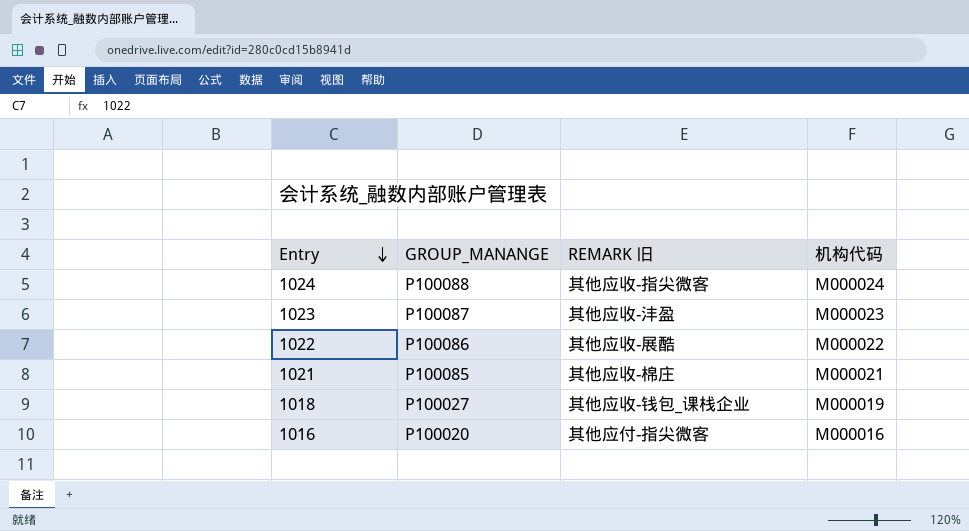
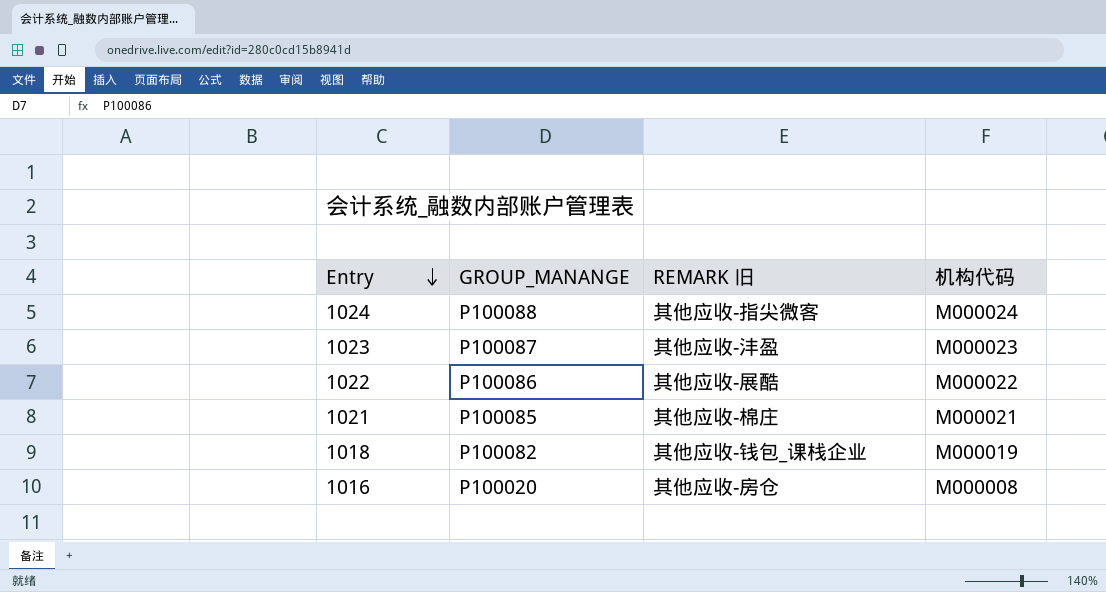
1018 | GROUP_MANANGE: P100027 -> P100082
1016 | REMARK 旧: 其他应付-指尖微客 -> 其他应收-房仓
1016 | 机构代码: M000016 -> M000008

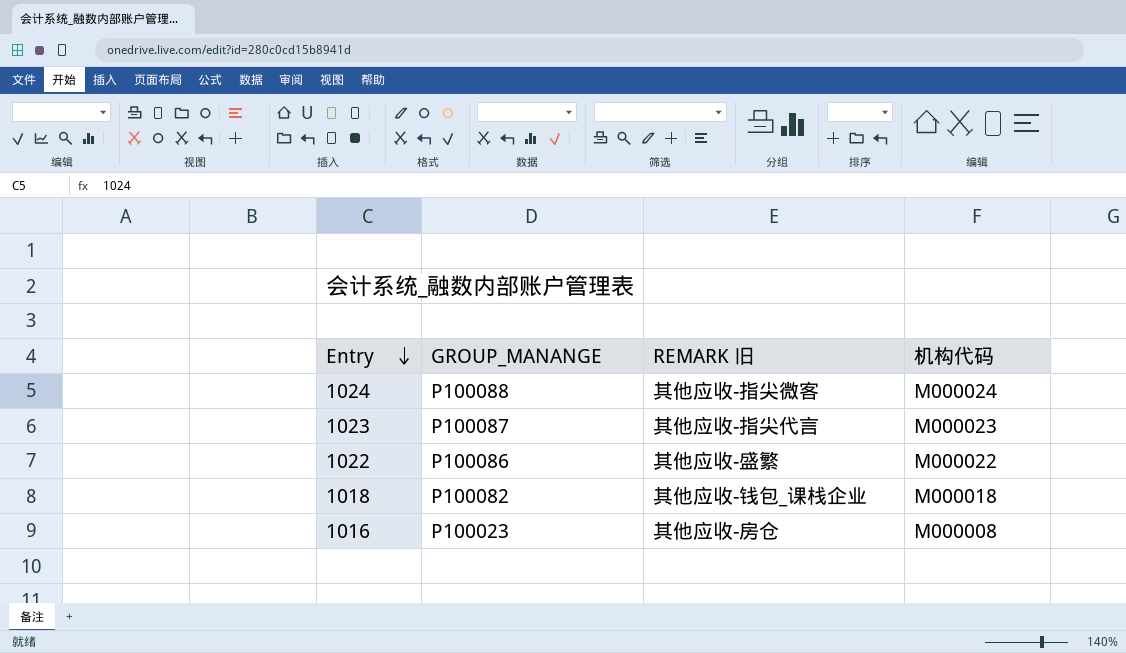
row 1021: P100085 | 其他应收-棉庄 | M000021 -> none
1023 | REMARK 旧: 其他应收-沣盈 -> 其他应收-指尖代言
1022 | REMARK 旧: 其他应收-展酷 -> 其他应收-盛繁
1018 | 机构代码: M000019 -> M000018
1016 | GROUP_MANANGE: P100020 -> P100023

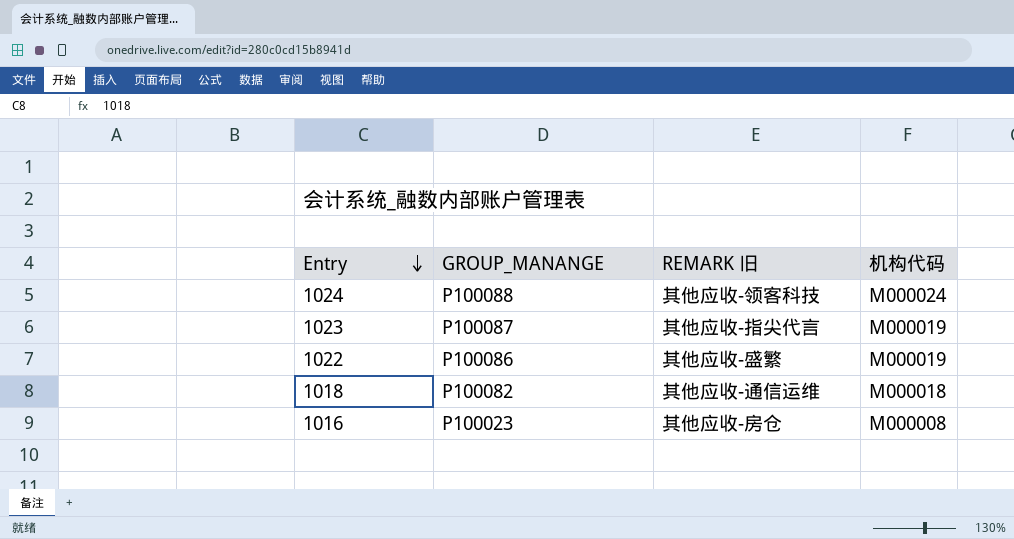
1024 | REMARK 旧: 其他应收-指尖微客 -> 其他应收-领客科技
1023 | 机构代码: M000023 -> M000019
1022 | 机构代码: M000022 -> M000019
1018 | REMARK 旧: 其他应收-钱包_课栈企业 -> 其他应收-通信运维

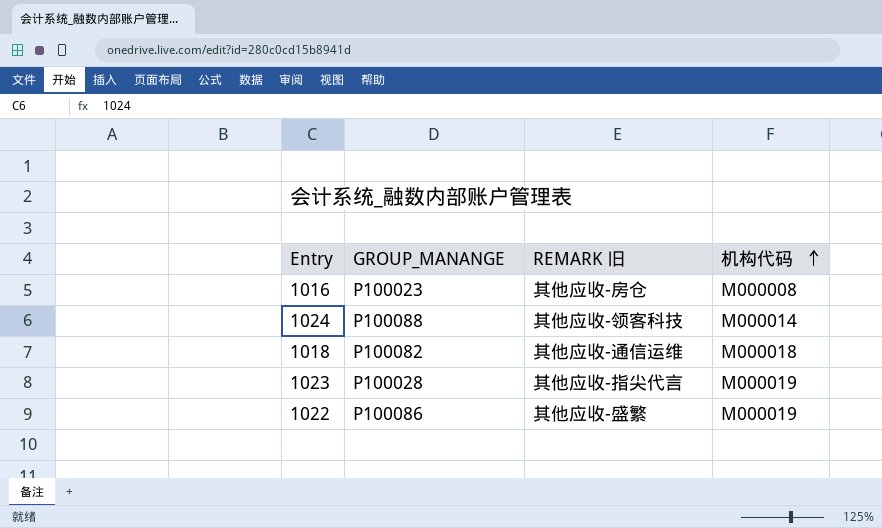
row order: Entry descending -> 机构代码 ascending
1024 | 机构代码: M000024 -> M000014
1023 | GROUP_MANANGE: P100087 -> P100028

